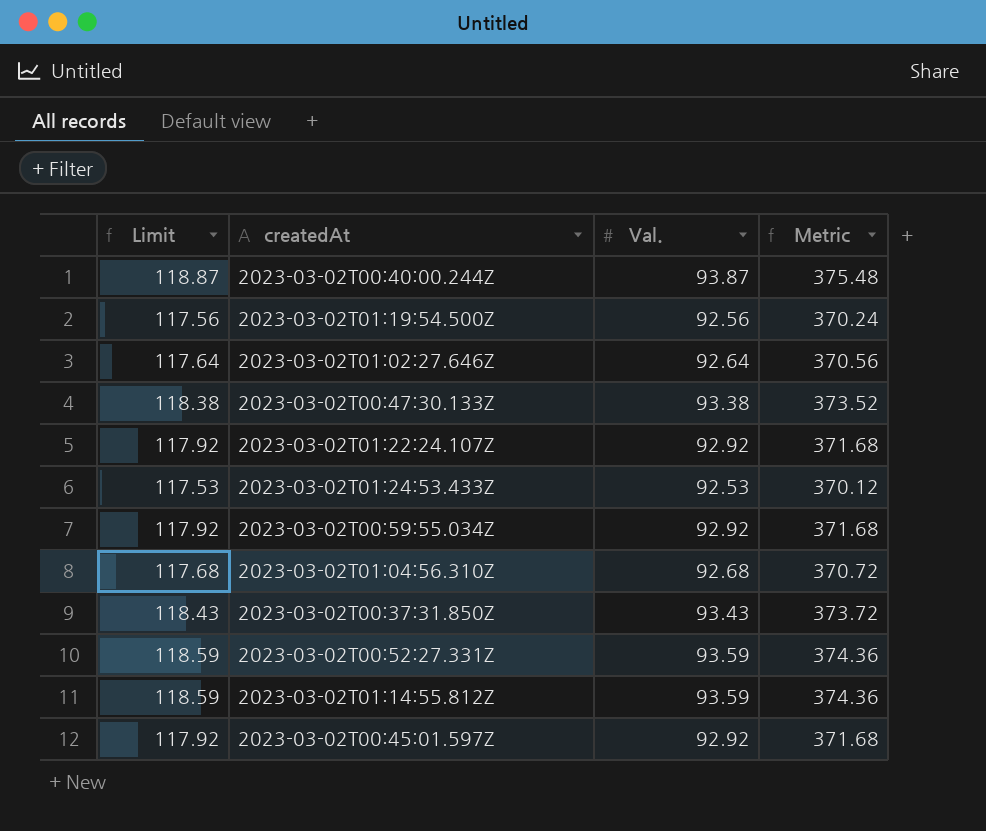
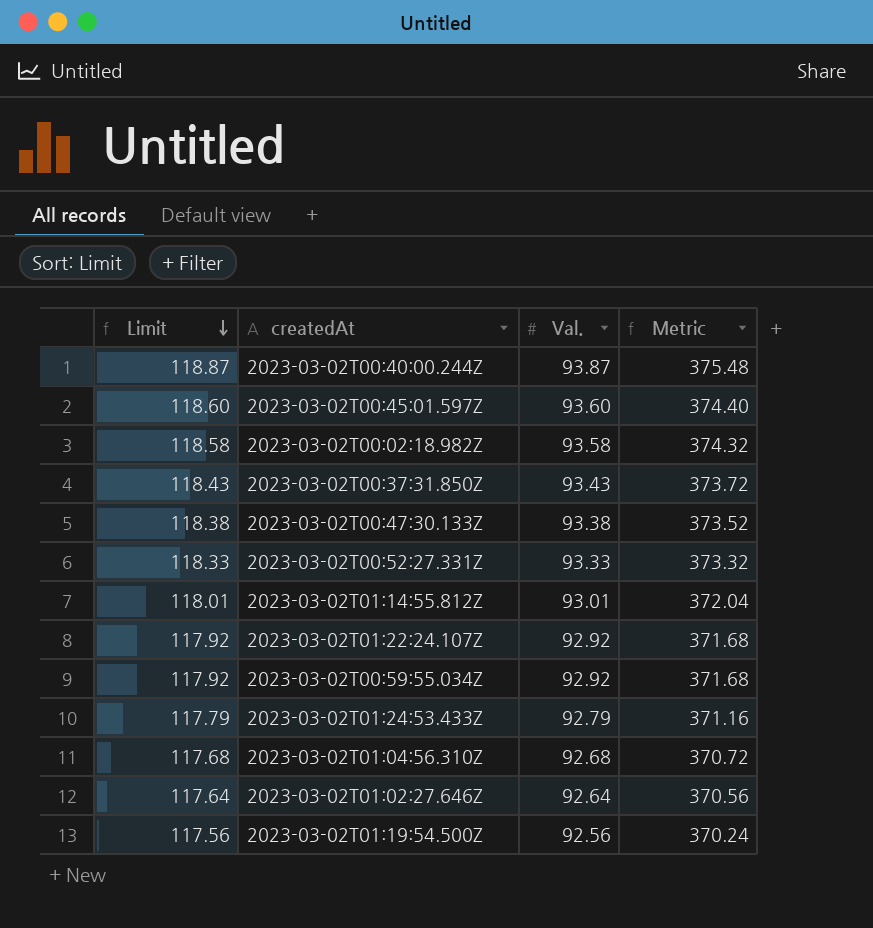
row order: none -> Limit descending
2023-03-02T00:45:01.597Z | Limit: 117.92 -> 118.60
2023-03-02T00:45:01.597Z | Val.: 92.92 -> 93.60
2023-03-02T00:45:01.597Z | Metric: 371.68 -> 374.40
row 2023-03-02T00:02:18.982Z: none -> 118.58 | 93.58 | 374.32
2023-03-02T00:52:27.331Z | Limit: 118.59 -> 118.33
2023-03-02T00:52:27.331Z | Val.: 93.59 -> 93.33
2023-03-02T00:52:27.331Z | Metric: 374.36 -> 373.32
2023-03-02T01:14:55.812Z | Limit: 118.59 -> 118.01
2023-03-02T01:14:55.812Z | Val.: 93.59 -> 93.01
2023-03-02T01:14:55.812Z | Metric: 374.36 -> 372.04
2023-03-02T01:24:53.433Z | Limit: 117.53 -> 117.79
2023-03-02T01:24:53.433Z | Val.: 92.53 -> 92.79
2023-03-02T01:24:53.433Z | Metric: 370.12 -> 371.16

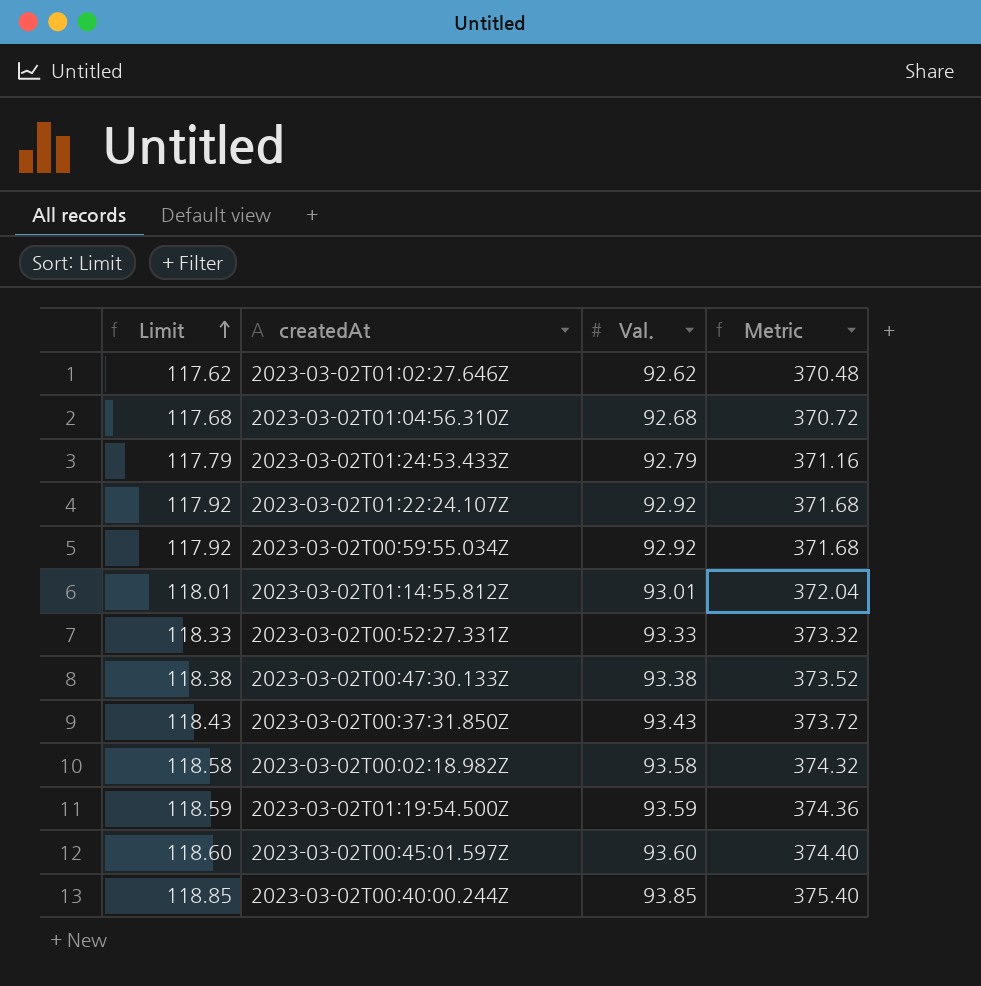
row order: Limit descending -> Limit ascending
2023-03-02T01:02:27.646Z | Limit: 117.64 -> 117.62
2023-03-02T01:02:27.646Z | Val.: 92.64 -> 92.62
2023-03-02T01:02:27.646Z | Metric: 370.56 -> 370.48
2023-03-02T01:19:54.500Z | Limit: 117.56 -> 118.59
2023-03-02T01:19:54.500Z | Val.: 92.56 -> 93.59
2023-03-02T01:19:54.500Z | Metric: 370.24 -> 374.36
2023-03-02T00:40:00.244Z | Limit: 118.87 -> 118.85
2023-03-02T00:40:00.244Z | Val.: 93.87 -> 93.85
2023-03-02T00:40:00.244Z | Metric: 375.48 -> 375.40

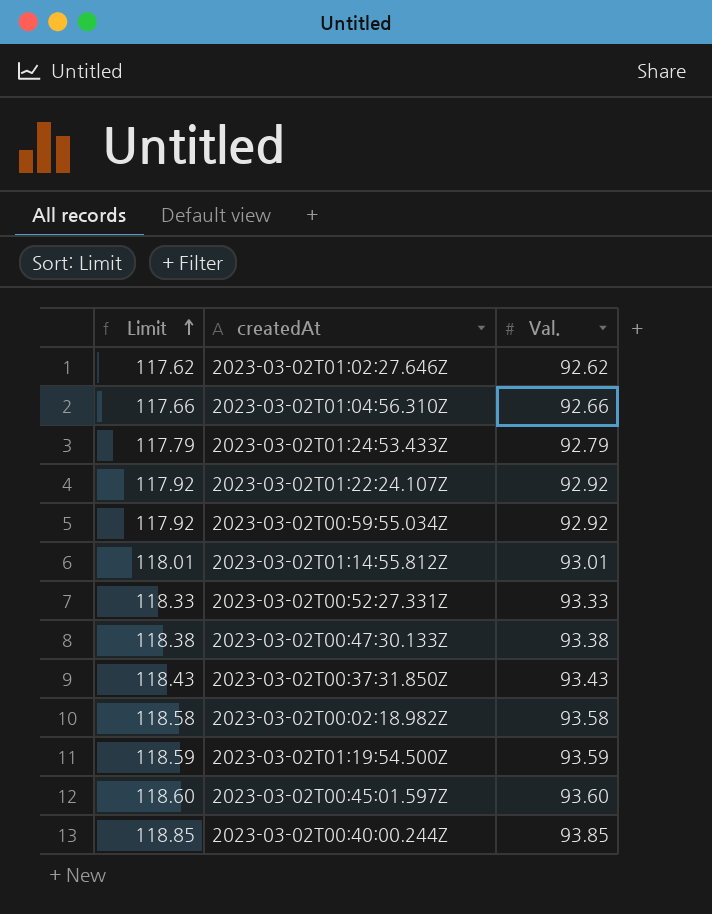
column Metric | formula: [Val.] * 4 -> none
2023-03-02T01:04:56.310Z | Limit: 117.68 -> 117.66
2023-03-02T01:04:56.310Z | Val.: 92.68 -> 92.66

